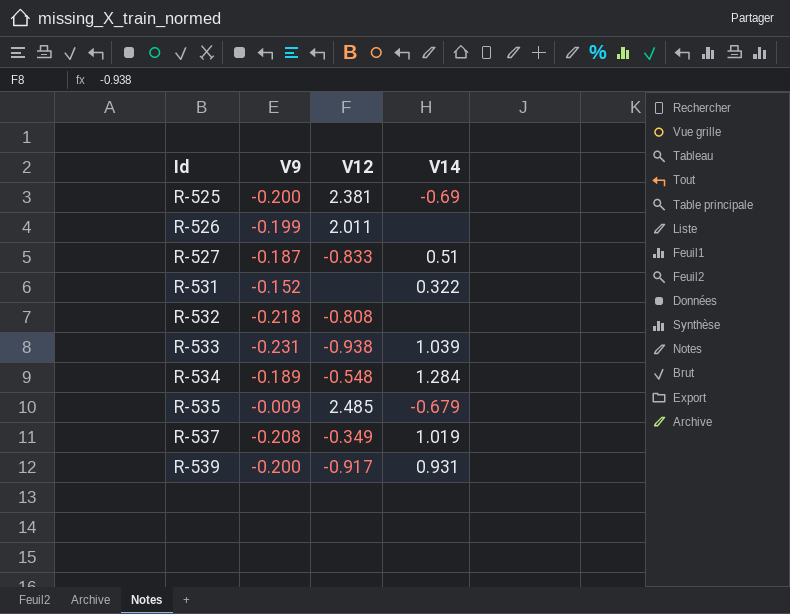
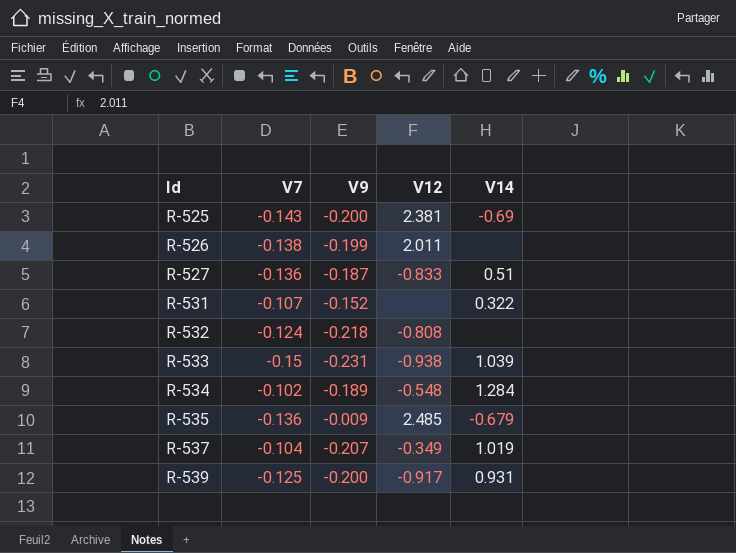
column V7 | position: none -> 2
R-537 | V9: -0.208 -> -0.207

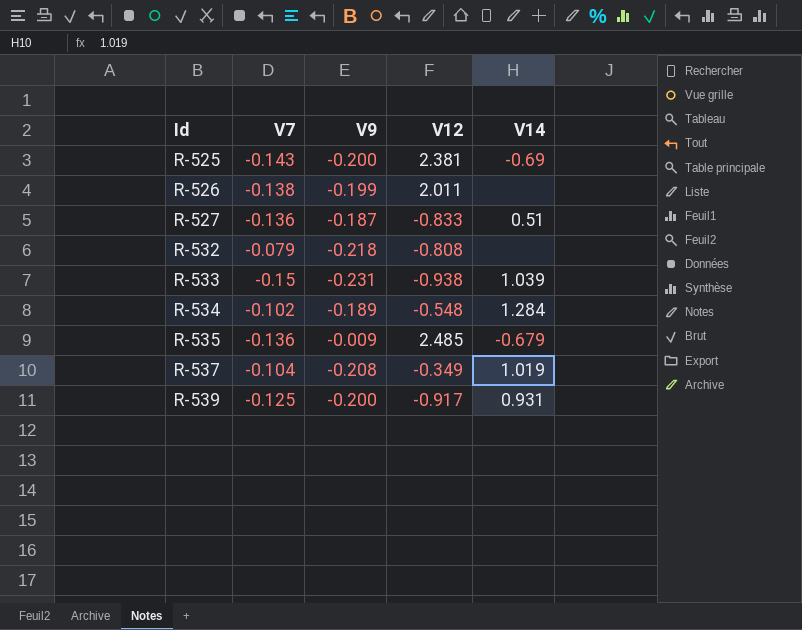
row R-531: -0.107 | -0.152 | none | 0.322 -> none
R-532 | V7: -0.124 -> -0.079
R-537 | V9: -0.207 -> -0.208

